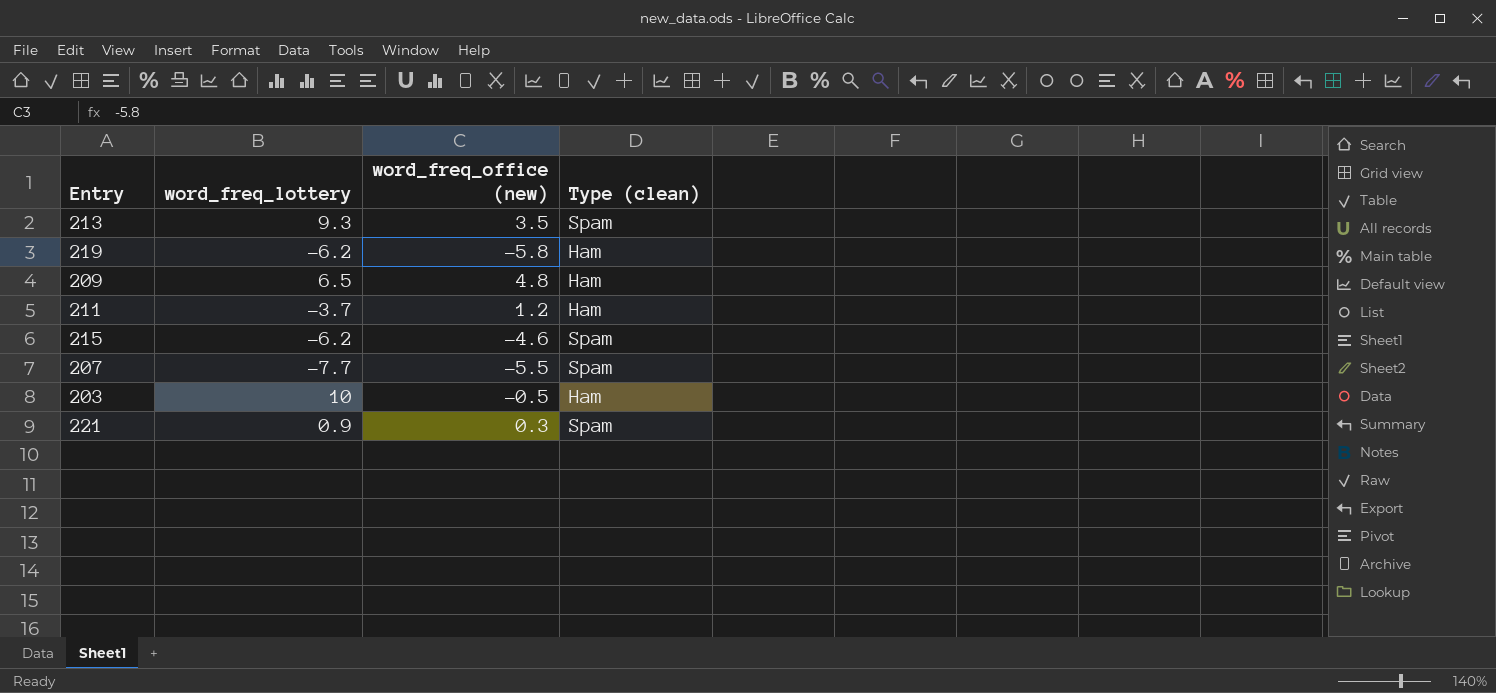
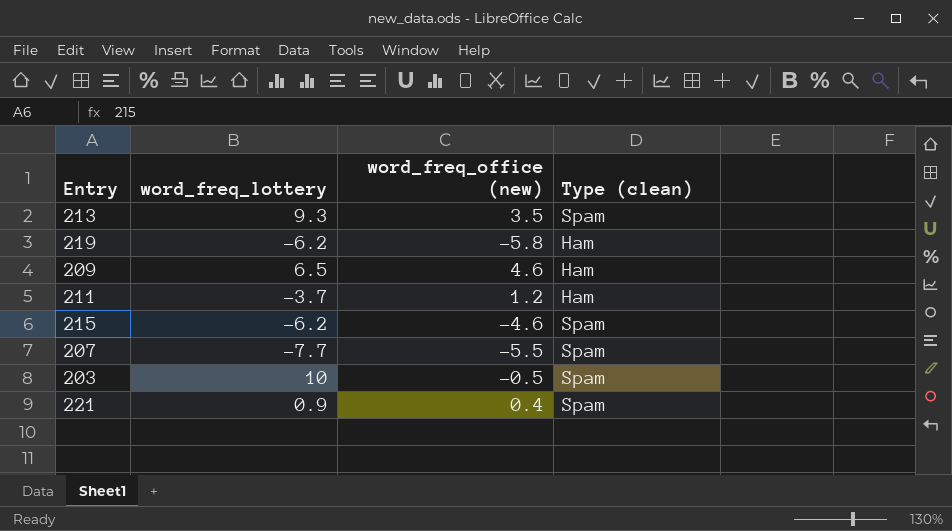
209 | word_freq_office (new): 4.8 -> 4.6
203 | Type (clean): Ham -> Spam
221 | word_freq_office (new): 0.3 -> 0.4

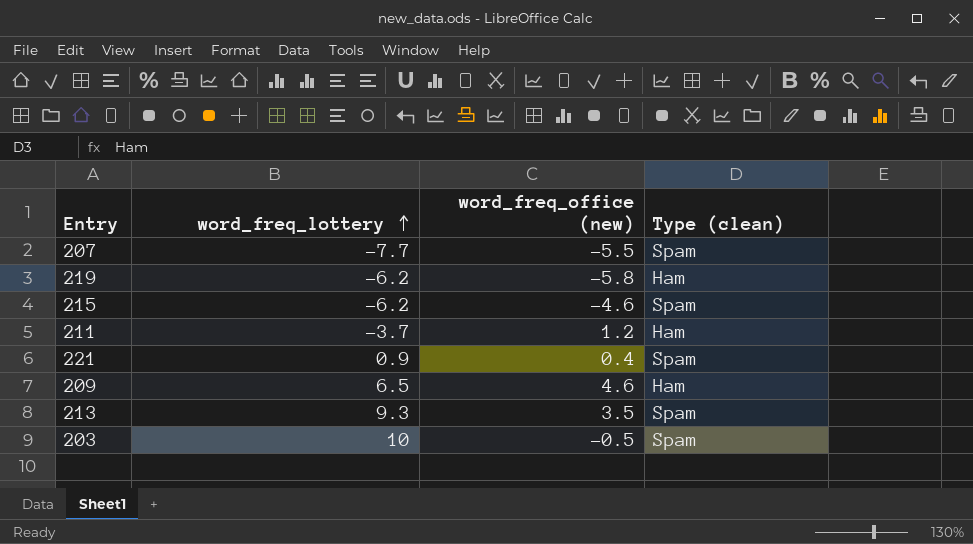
row order: none -> word_freq_lottery ascending

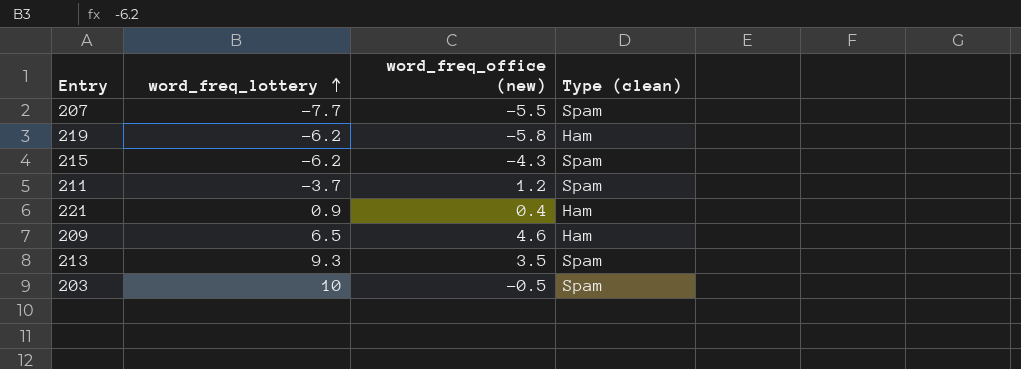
215 | word_freq_office (new): -4.6 -> -4.3
211 | Type (clean): Ham -> Spam
221 | Type (clean): Spam -> Ham

